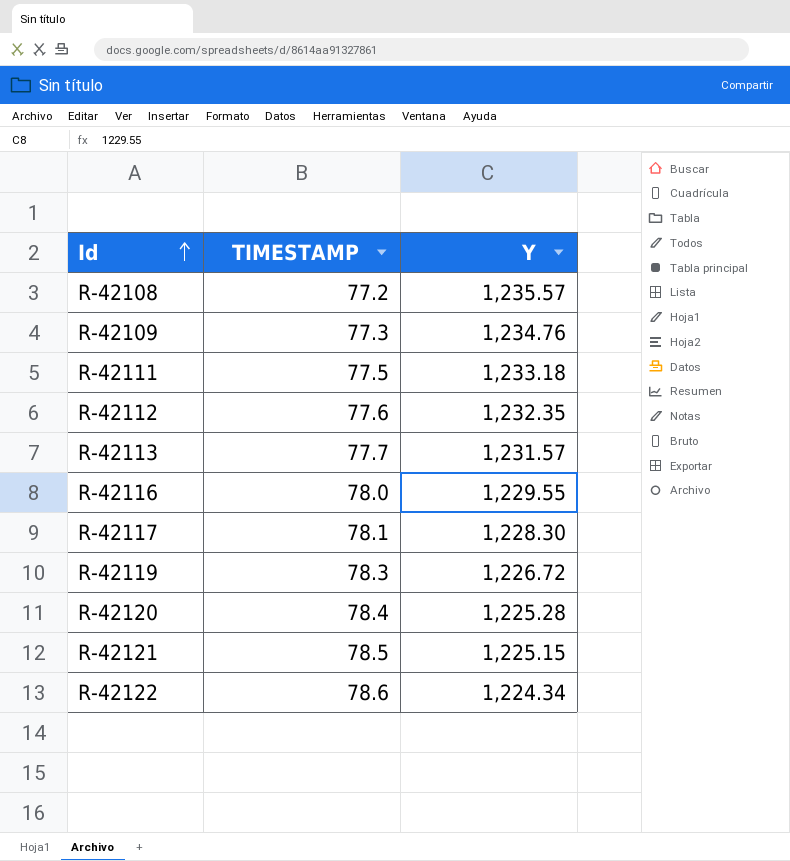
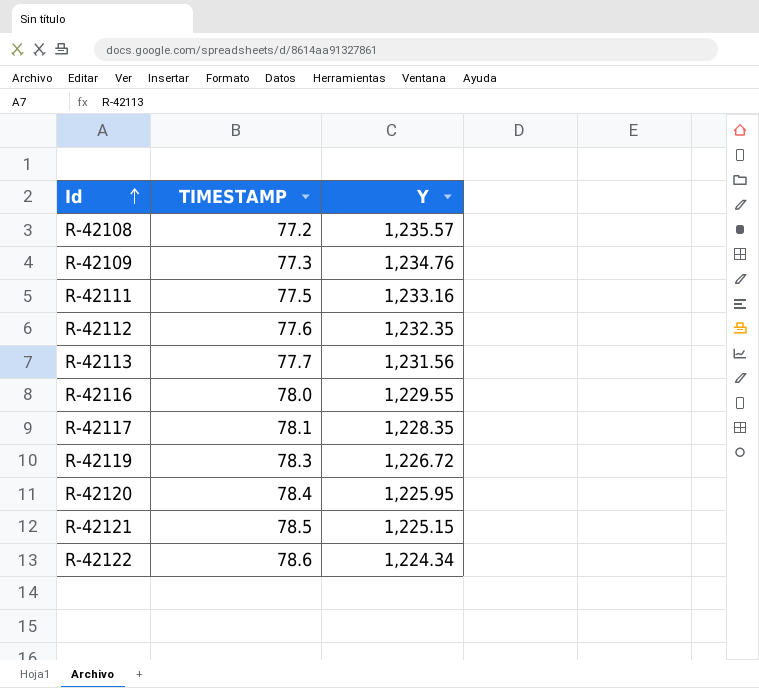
R-42111 | Y: 1,233.18 -> 1,233.16
R-42113 | Y: 1,231.57 -> 1,231.56
R-42117 | Y: 1,228.30 -> 1,228.35
R-42120 | Y: 1,225.28 -> 1,225.95

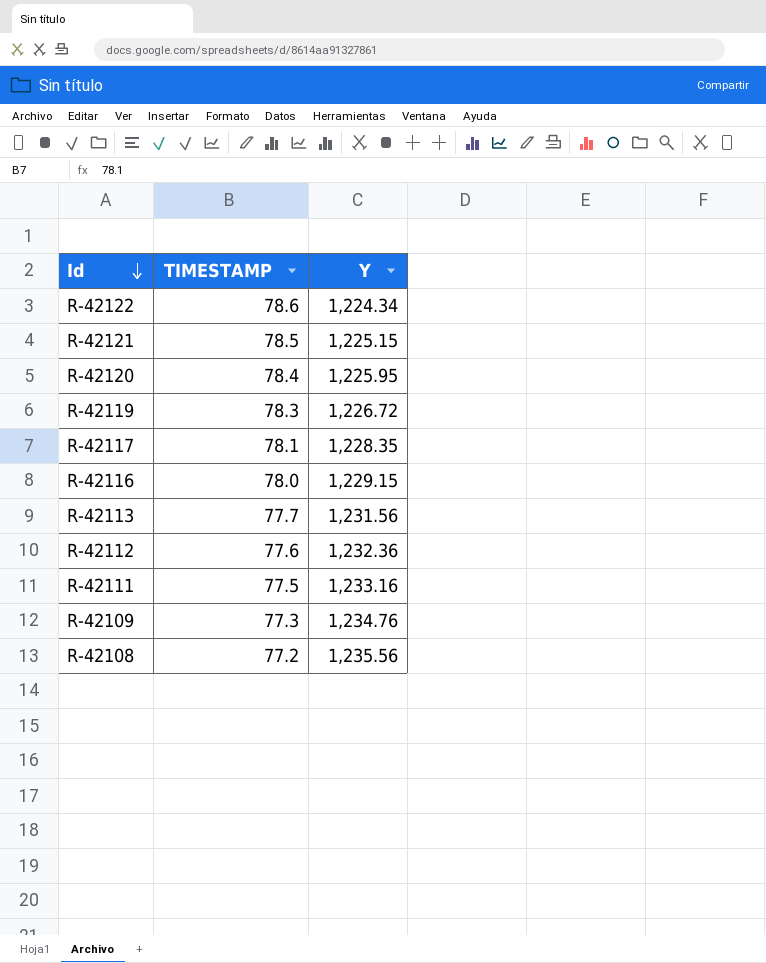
row order: Id ascending -> Id descending
R-42116 | Y: 1,229.55 -> 1,229.15
R-42112 | Y: 1,232.35 -> 1,232.36
R-42108 | Y: 1,235.57 -> 1,235.56

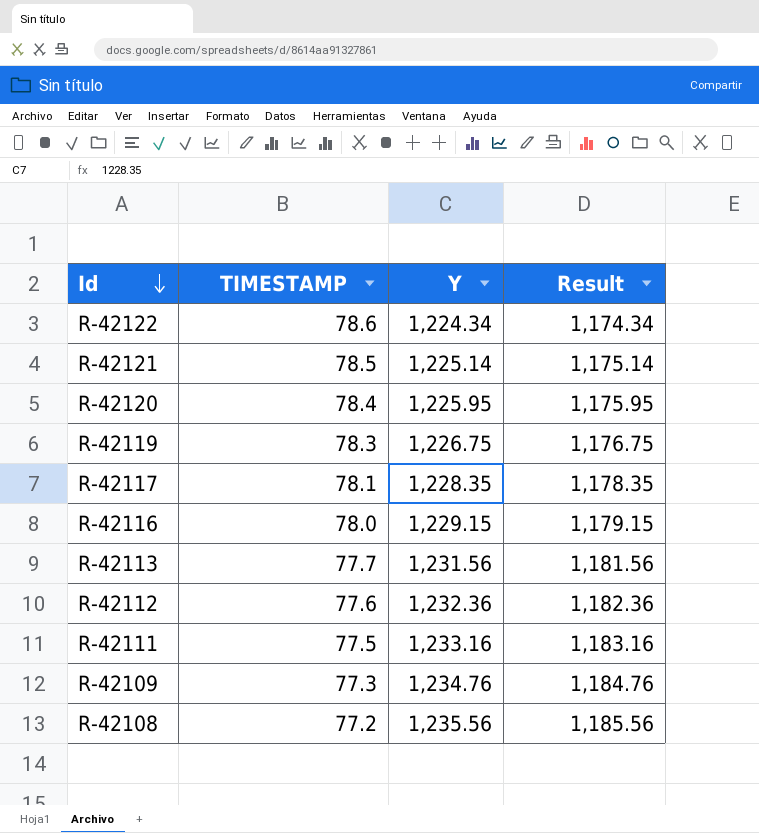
column Result | formula: none -> [Y] - 50
R-42121 | Y: 1,225.15 -> 1,225.14
R-42119 | Y: 1,226.72 -> 1,226.75

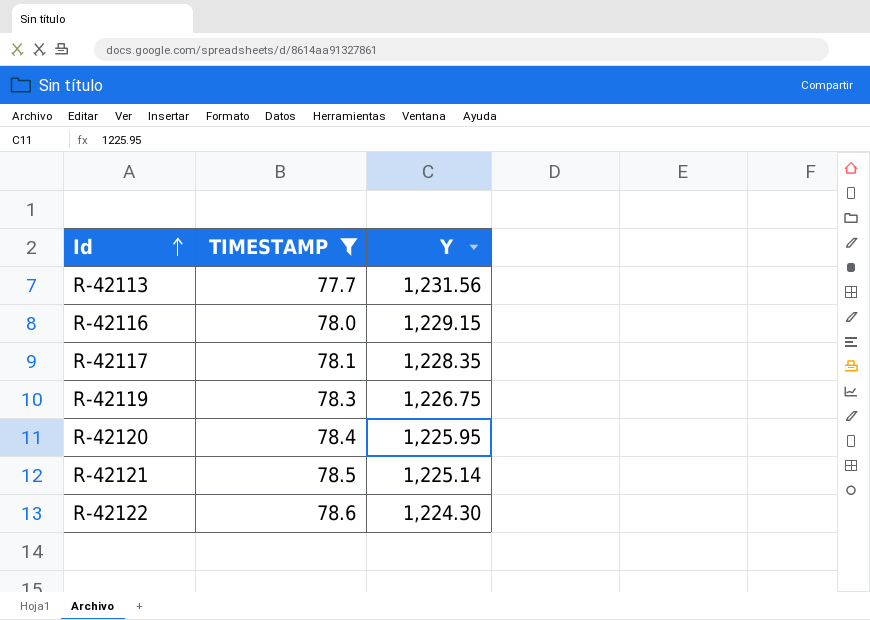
filter: none -> TIMESTAMP >= 77.7
row order: Id descending -> Id ascending
column Result | formula: [Y] - 50 -> none
R-42122 | Y: 1,224.34 -> 1,224.30

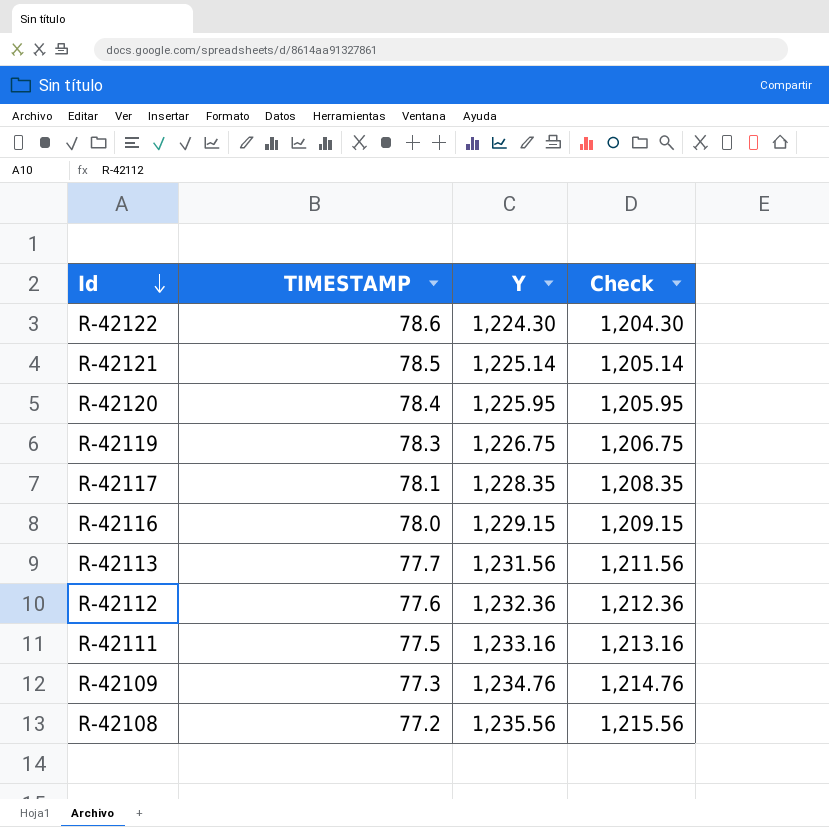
filter: TIMESTAMP >= 77.7 -> none
row order: Id ascending -> Id descending
column Check | formula: none -> [Y] - 20

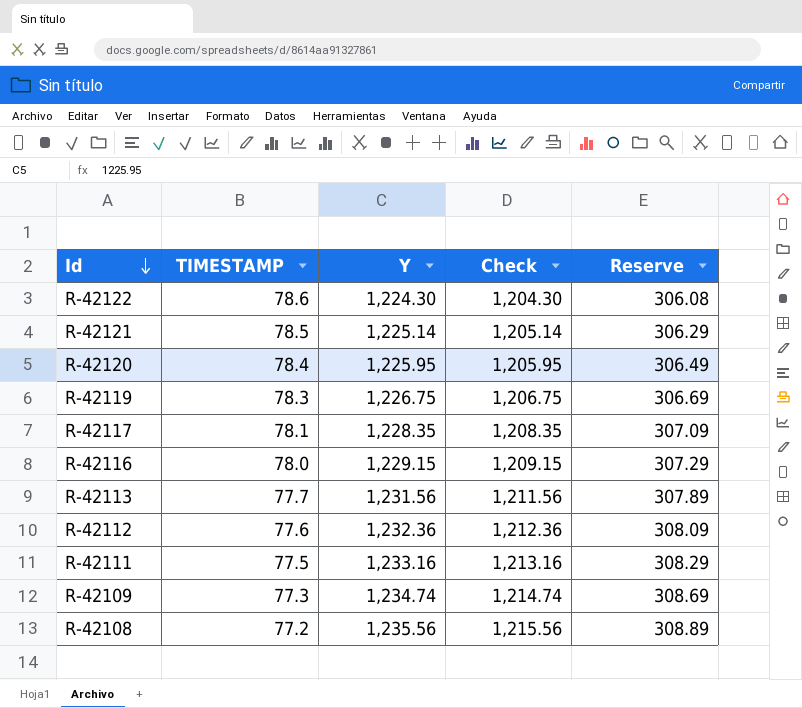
column Reserve | formula: none -> [Y] * 0.25
R-42109 | Y: 1,234.76 -> 1,234.74
R-42109 | Check: 1,214.76 -> 1,214.74

